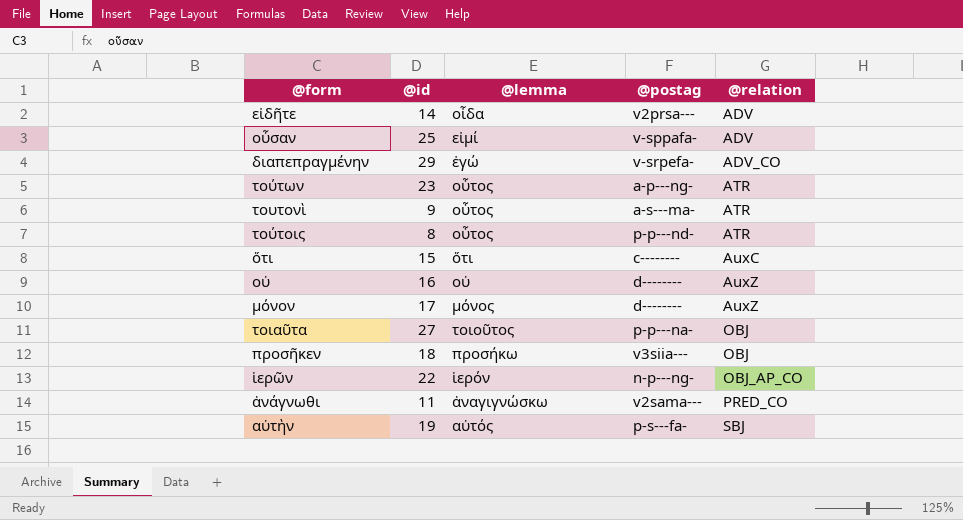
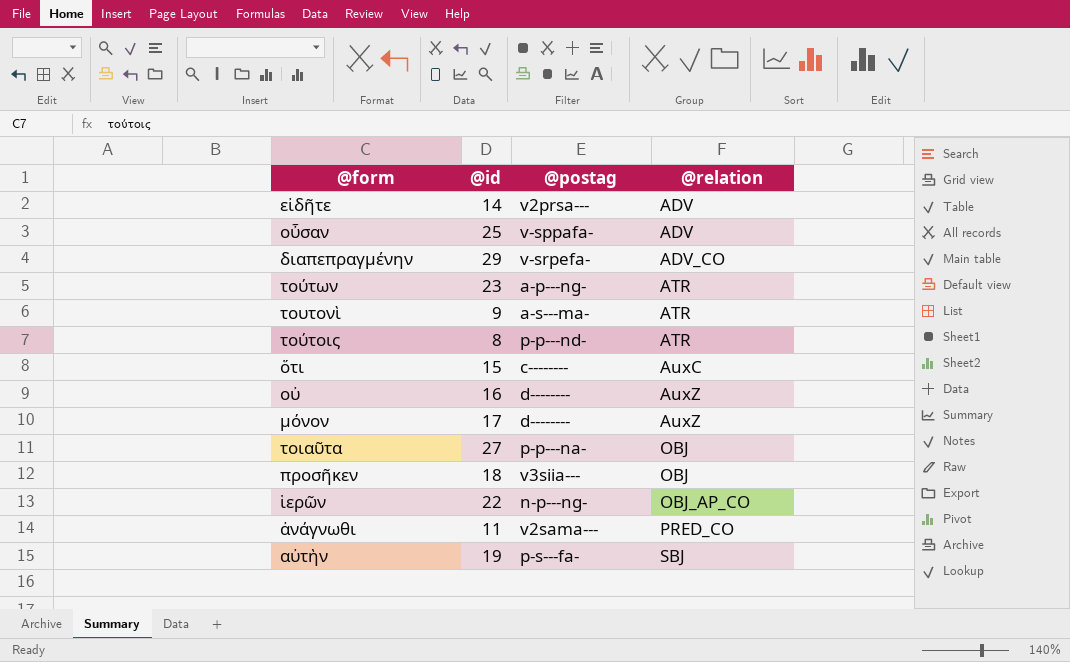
column @lemma | position: 3 -> none

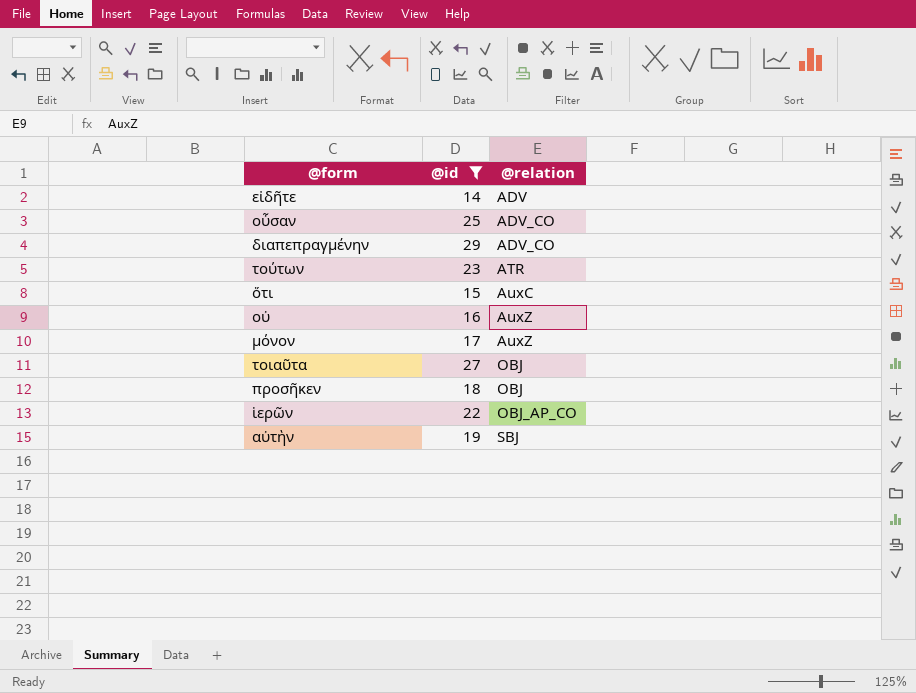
filter: none -> @id >= 14
column @postag | position: 3 -> none
οὖσαν | @relation: ADV -> ADV_CO

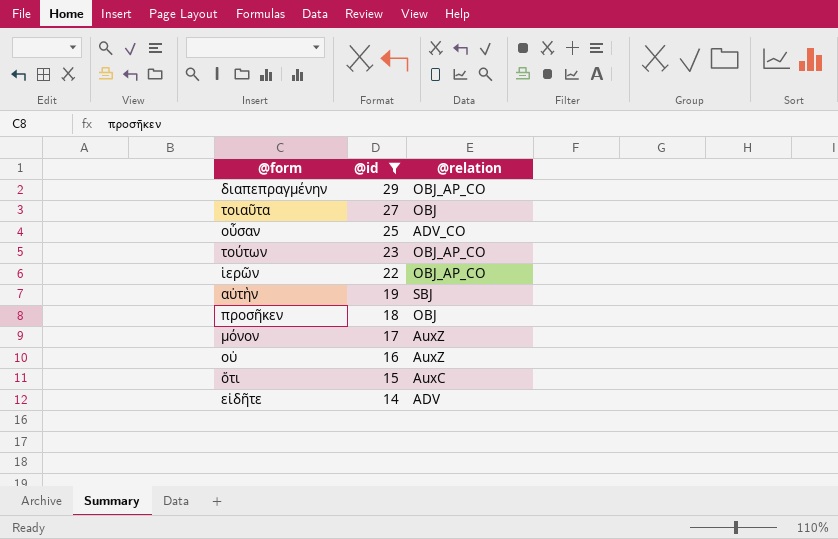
row order: @relation ascending -> @id descending
διαπεπραγμένην | @relation: ADV_CO -> OBJ_AP_CO
τούτων | @relation: ATR -> OBJ_AP_CO

